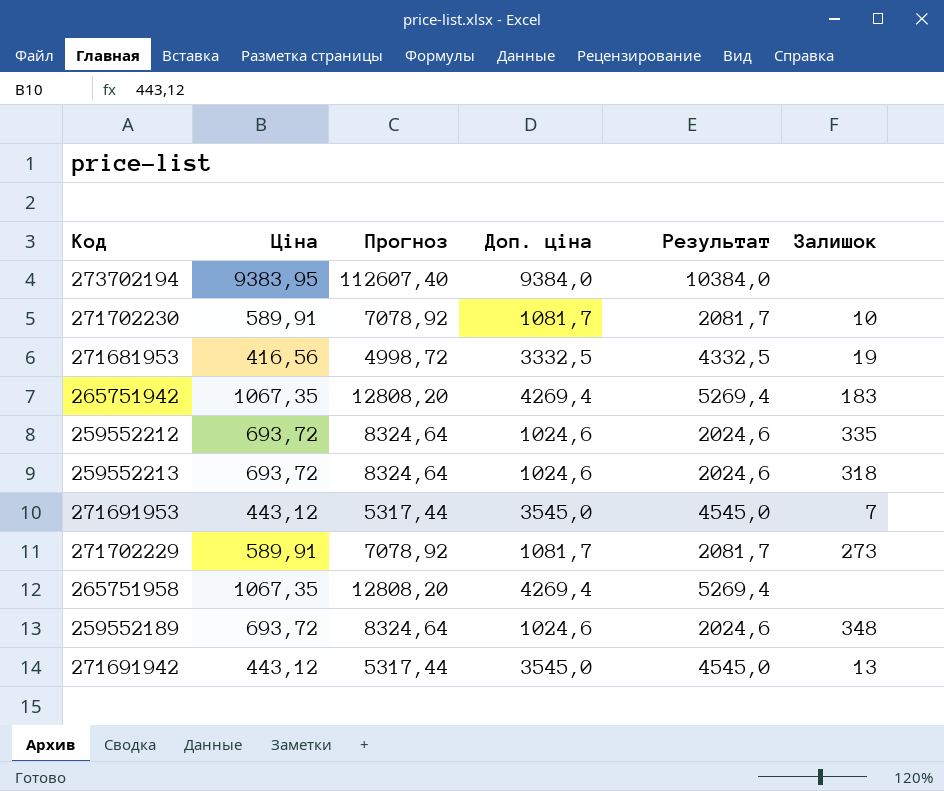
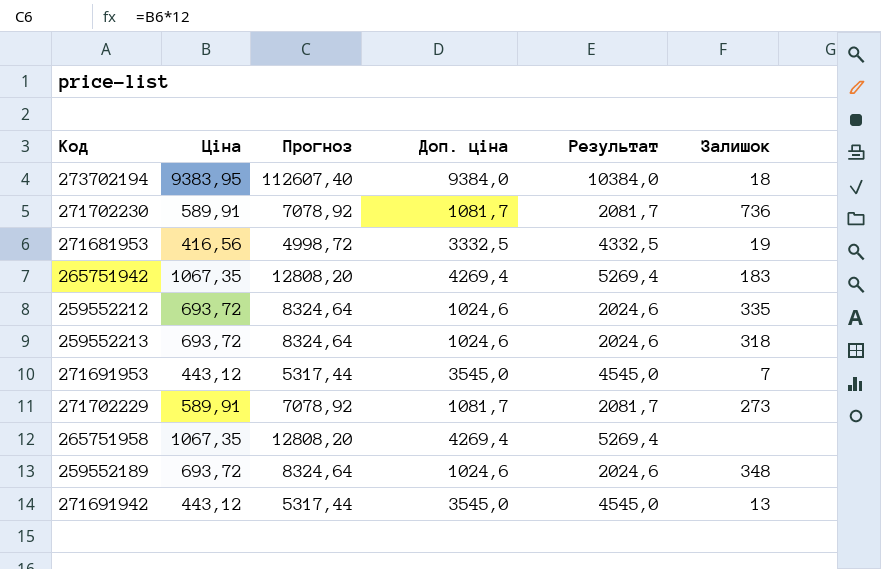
273702194 | Залишок: none -> 18
271702230 | Залишок: 10 -> 736

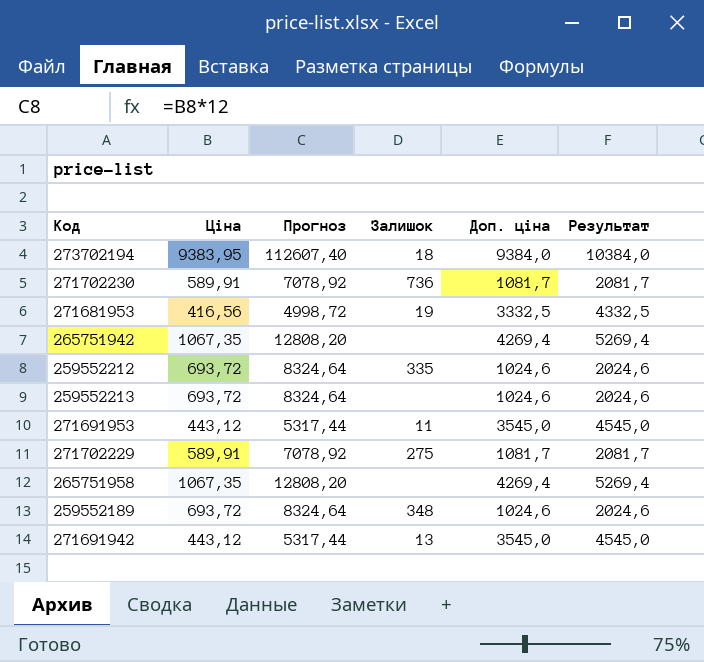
column Залишок | position: 6 -> 4
265751942 | Залишок: 183 -> none
259552213 | Залишок: 318 -> none
271691953 | Залишок: 7 -> 11
271702229 | Залишок: 273 -> 275

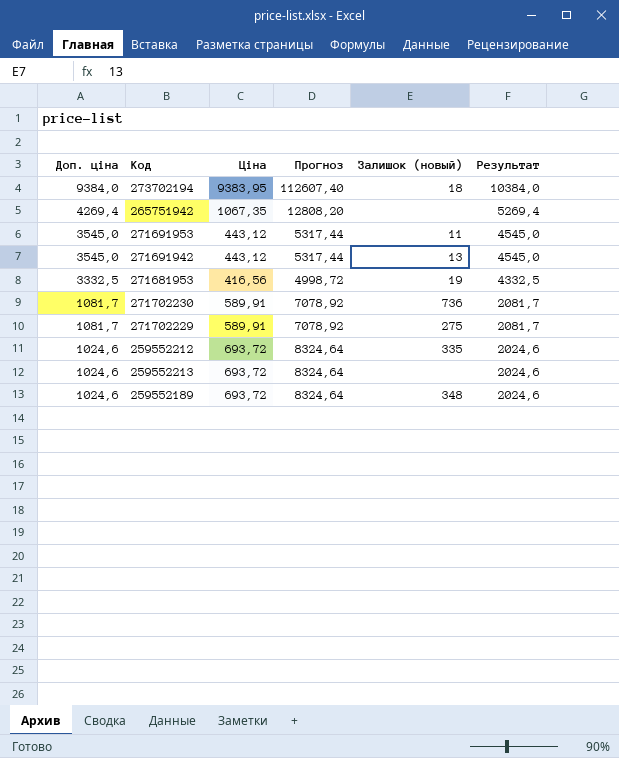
row order: none -> Доп. ціна descending
column Доп. ціна | position: 5 -> 1
column name: Залишок -> Залишок (новый)
row 265751958: 1067,35 | 12808,20 | none | 4269,4 | 5269,4 -> none

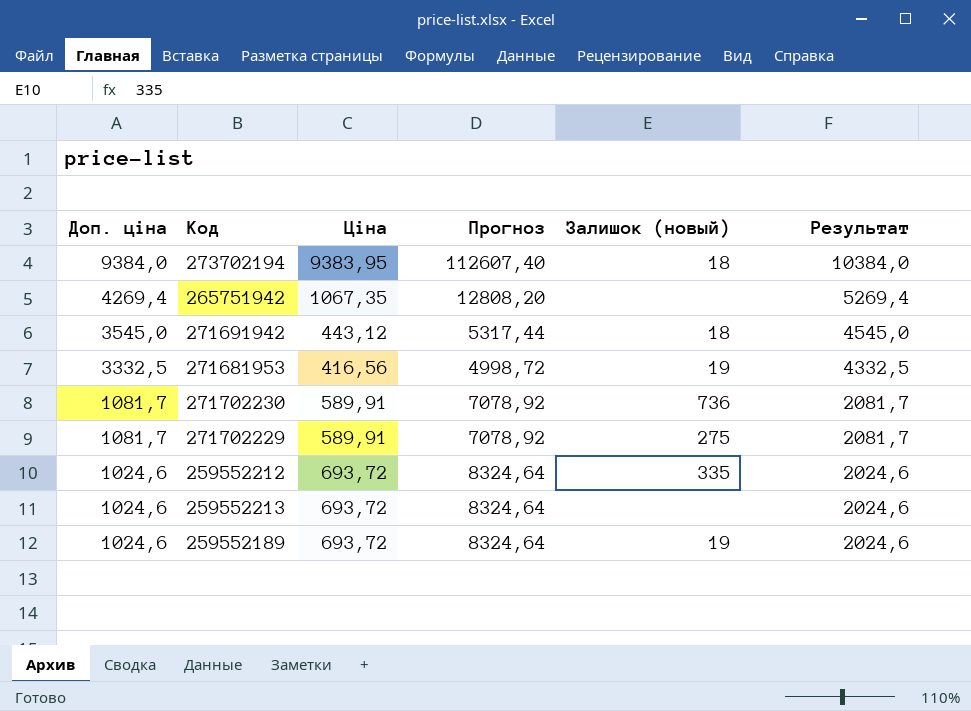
row 271691953: 3545,0 | 443,12 | 5317,44 | 11 | 4545,0 -> none
271691942 | Залишок (новый): 13 -> 18
259552189 | Залишок (новый): 348 -> 19

